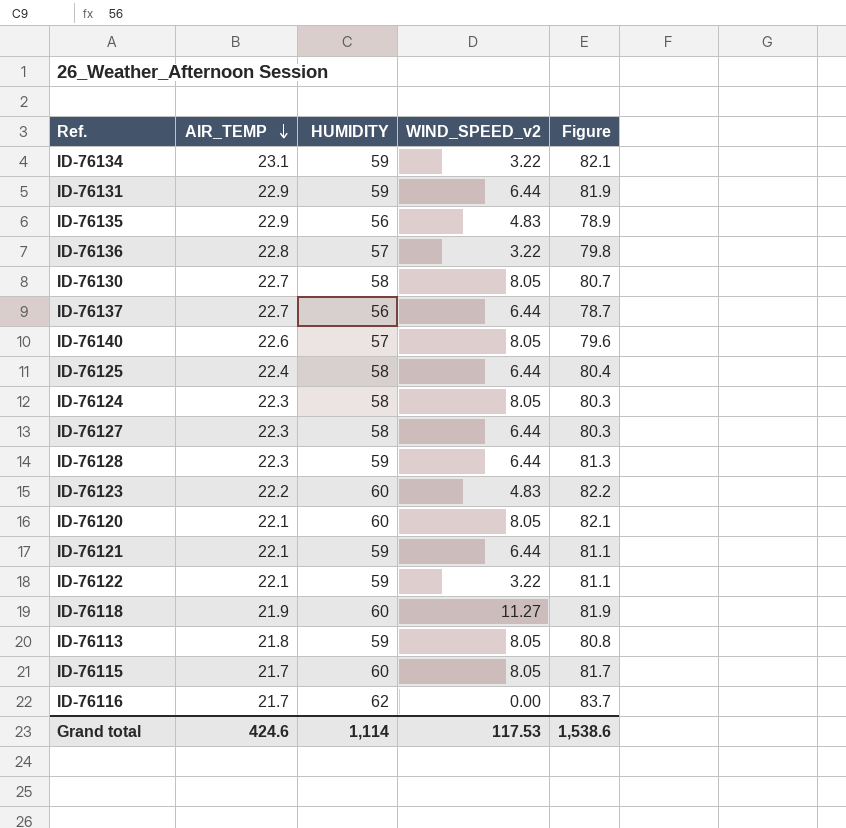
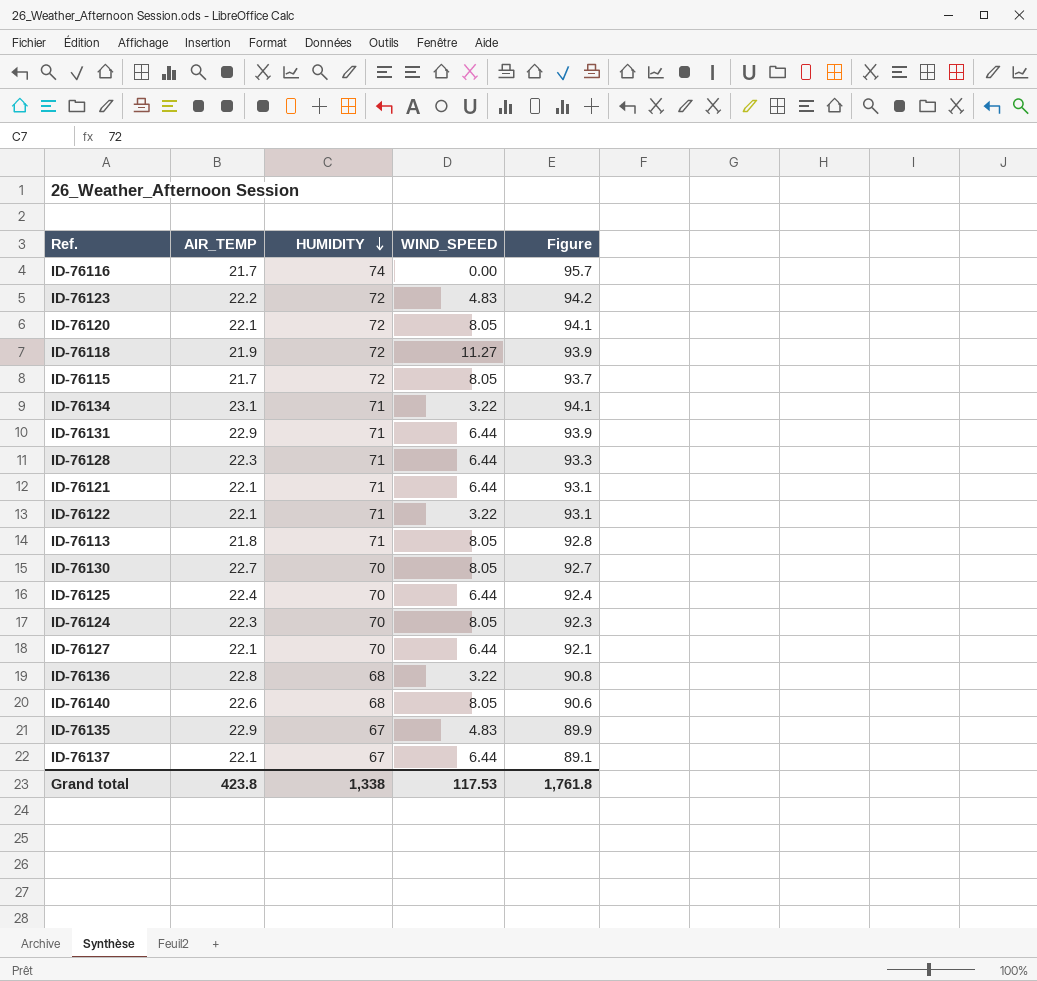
row order: AIR_TEMP descending -> HUMIDITY descending
column name: WIND_SPEED_v2 -> WIND_SPEED
ID-76116 | HUMIDITY: 62 -> 74
ID-76116 | Figure: 83.7 -> 95.7
ID-76123 | HUMIDITY: 60 -> 72
ID-76123 | Figure: 82.2 -> 94.2
ID-76120 | HUMIDITY: 60 -> 72
ID-76120 | Figure: 82.1 -> 94.1
ID-76118 | HUMIDITY: 60 -> 72
ID-76118 | Figure: 81.9 -> 93.9
ID-76115 | HUMIDITY: 60 -> 72
ID-76115 | Figure: 81.7 -> 93.7
ID-76134 | HUMIDITY: 59 -> 71
ID-76134 | Figure: 82.1 -> 94.1
ID-76131 | HUMIDITY: 59 -> 71
ID-76131 | Figure: 81.9 -> 93.9
ID-76128 | HUMIDITY: 59 -> 71
ID-76128 | Figure: 81.3 -> 93.3
ID-76121 | HUMIDITY: 59 -> 71
ID-76121 | Figure: 81.1 -> 93.1
ID-76122 | HUMIDITY: 59 -> 71
ID-76122 | Figure: 81.1 -> 93.1
ID-76113 | HUMIDITY: 59 -> 71
ID-76113 | Figure: 80.8 -> 92.8
ID-76130 | HUMIDITY: 58 -> 70
ID-76130 | Figure: 80.7 -> 92.7
ID-76125 | HUMIDITY: 58 -> 70
ID-76125 | Figure: 80.4 -> 92.4
ID-76124 | HUMIDITY: 58 -> 70
ID-76124 | Figure: 80.3 -> 92.3
ID-76127 | AIR_TEMP: 22.3 -> 22.1
ID-76127 | HUMIDITY: 58 -> 70
ID-76127 | Figure: 80.3 -> 92.1
ID-76136 | HUMIDITY: 57 -> 68
ID-76136 | Figure: 79.8 -> 90.8
ID-76140 | HUMIDITY: 57 -> 68
ID-76140 | Figure: 79.6 -> 90.6
ID-76135 | HUMIDITY: 56 -> 67
ID-76135 | Figure: 78.9 -> 89.9
ID-76137 | AIR_TEMP: 22.7 -> 22.1
ID-76137 | HUMIDITY: 56 -> 67
ID-76137 | Figure: 78.7 -> 89.1
Grand total | AIR_TEMP: 424.6 -> 423.8
Grand total | HUMIDITY: 1,114 -> 1,338
Grand total | Figure: 1,538.6 -> 1,761.8

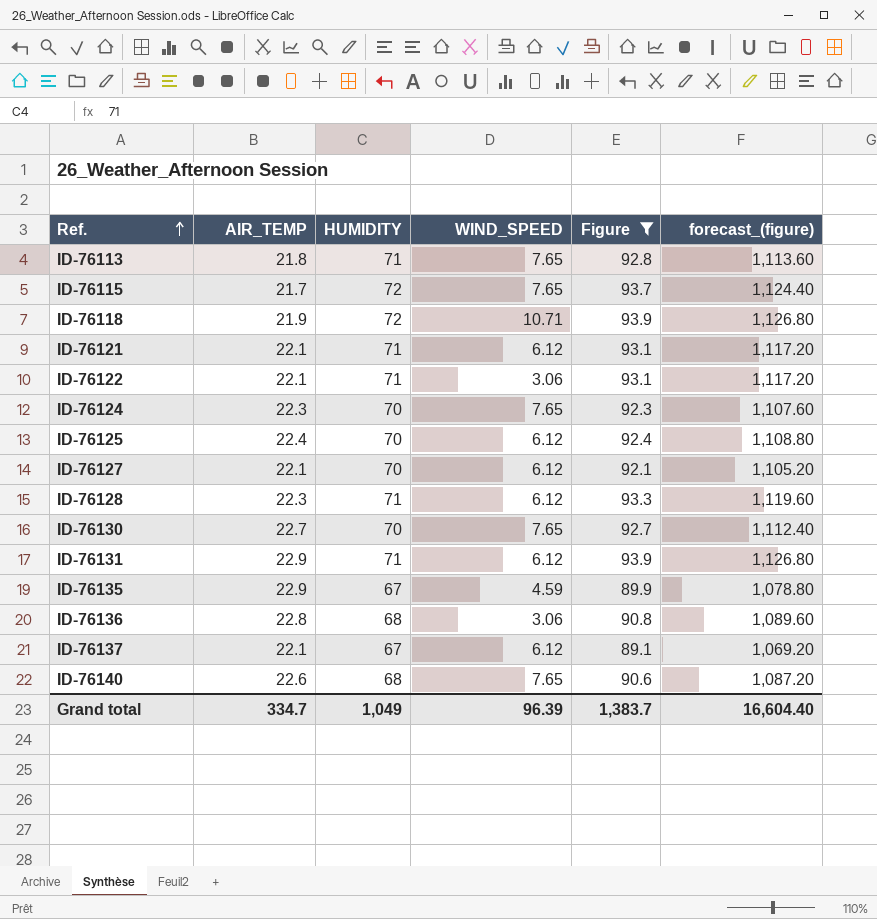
filter: none -> Figure <= 93.9
row order: HUMIDITY descending -> Ref. ascending
column forecast_(figure) | formula: none -> [Figure] * 12
ID-76113 | WIND_SPEED: 8.05 -> 7.65
ID-76115 | WIND_SPEED: 8.05 -> 7.65
ID-76118 | WIND_SPEED: 11.27 -> 10.71
ID-76121 | WIND_SPEED: 6.44 -> 6.12
ID-76122 | WIND_SPEED: 3.22 -> 3.06
ID-76124 | WIND_SPEED: 8.05 -> 7.65
ID-76125 | WIND_SPEED: 6.44 -> 6.12
ID-76127 | WIND_SPEED: 6.44 -> 6.12
ID-76128 | WIND_SPEED: 6.44 -> 6.12
ID-76130 | WIND_SPEED: 8.05 -> 7.65
ID-76131 | WIND_SPEED: 6.44 -> 6.12
ID-76135 | WIND_SPEED: 4.83 -> 4.59
ID-76136 | WIND_SPEED: 3.22 -> 3.06
ID-76137 | WIND_SPEED: 6.44 -> 6.12
ID-76140 | WIND_SPEED: 8.05 -> 7.65
Grand total | AIR_TEMP: 423.8 -> 334.7
Grand total | HUMIDITY: 1,338 -> 1,049
Grand total | WIND_SPEED: 117.53 -> 96.39
Grand total | Figure: 1,761.8 -> 1,383.7

